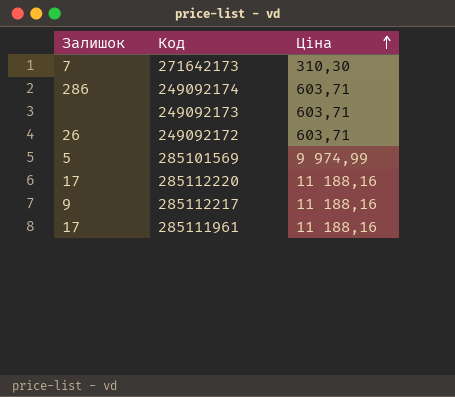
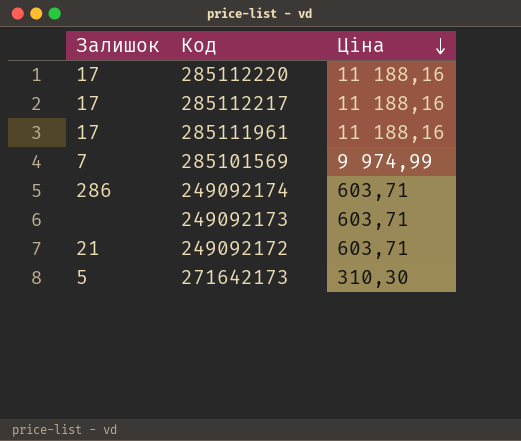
row order: Ціна ascending -> Ціна descending
285112217 | Залишок: 9 -> 17
285101569 | Залишок: 5 -> 7
249092172 | Залишок: 26 -> 21
271642173 | Залишок: 7 -> 5

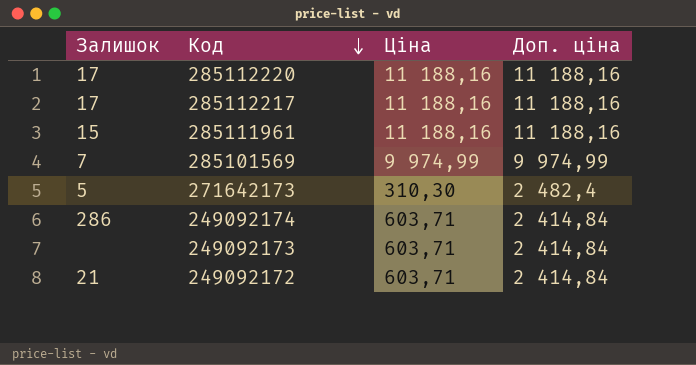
row order: Ціна descending -> Код descending
column Доп. ціна | position: none -> 4
285111961 | Залишок: 17 -> 15

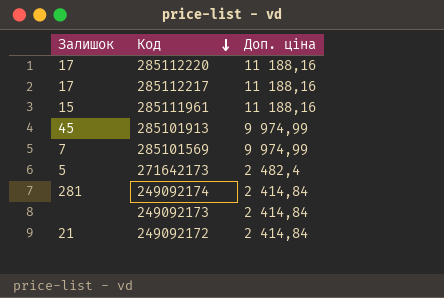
column Ціна | position: 3 -> none
row 285101913: none -> 45 | 9 974,99
249092174 | Залишок: 286 -> 281

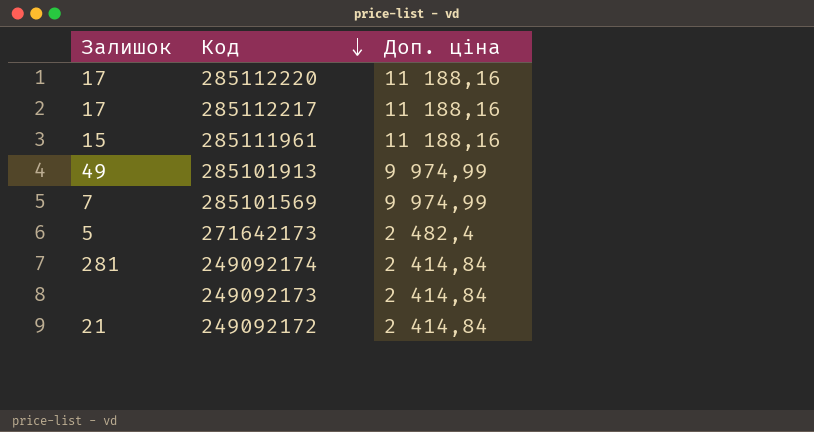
285101913 | Залишок: 45 -> 49

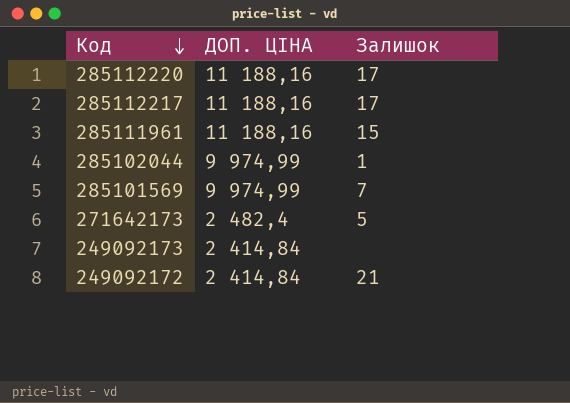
column name: Доп. ціна -> ДОП. ЦІНА
column Залишок | position: 1 -> 3
row 285101913: 49 | 9 974,99 -> none
row 249092174: 281 | 2 414,84 -> none
row 285102044: none -> 9 974,99 | 1

